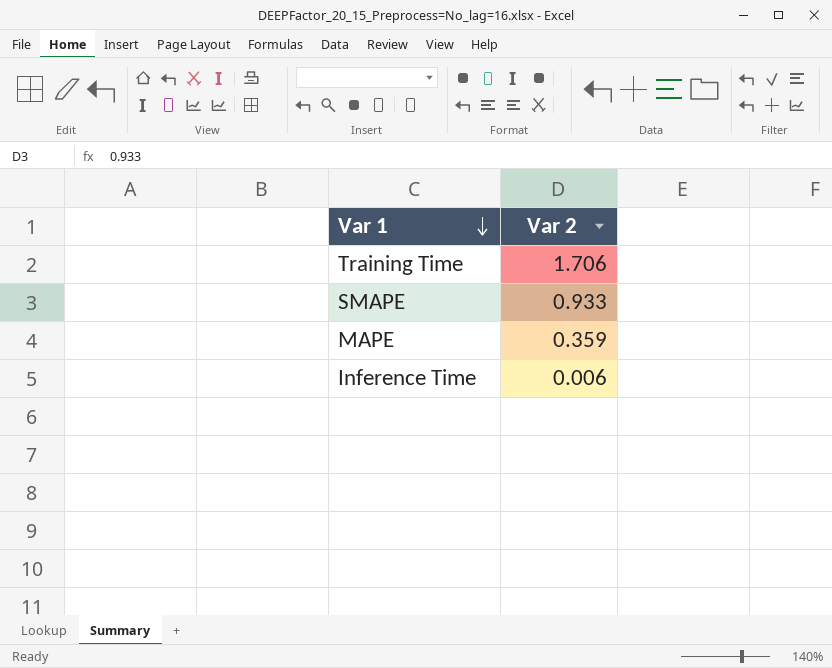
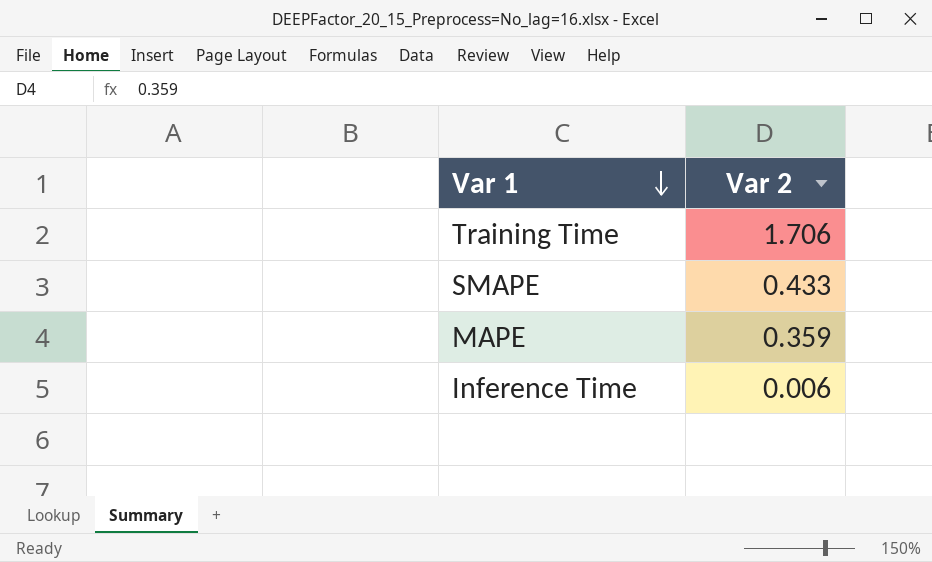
SMAPE | Var 2: 0.933 -> 0.433

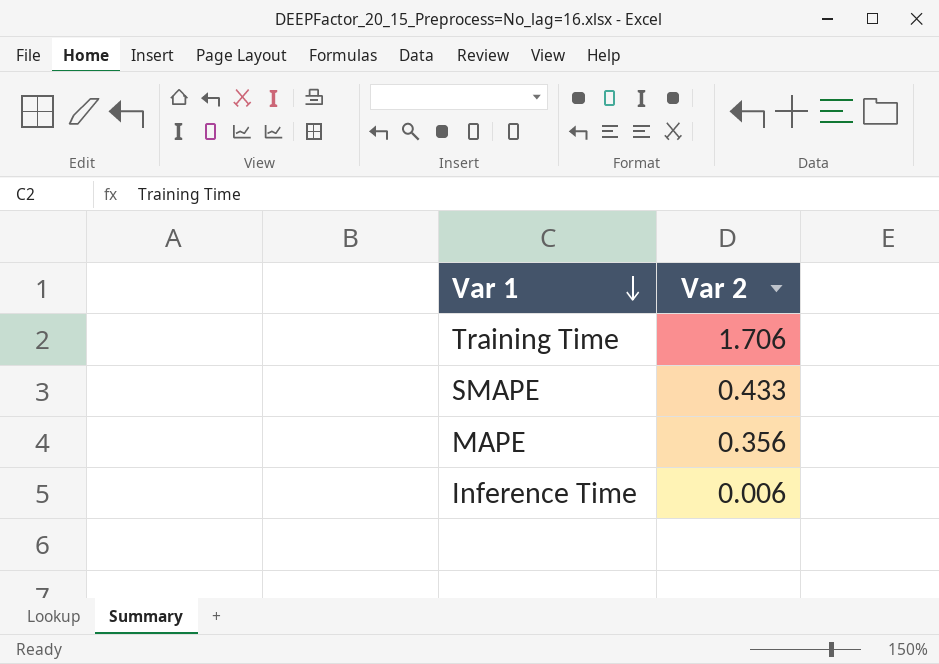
MAPE | Var 2: 0.359 -> 0.356

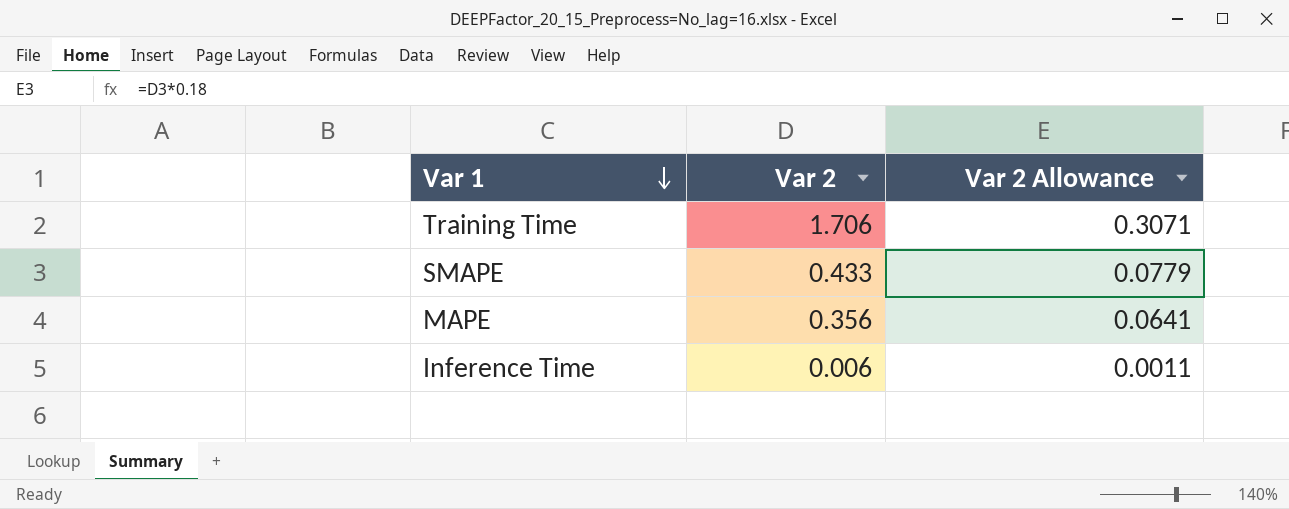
column Var 2 Allowance | formula: none -> [Var 2] * 0.18

